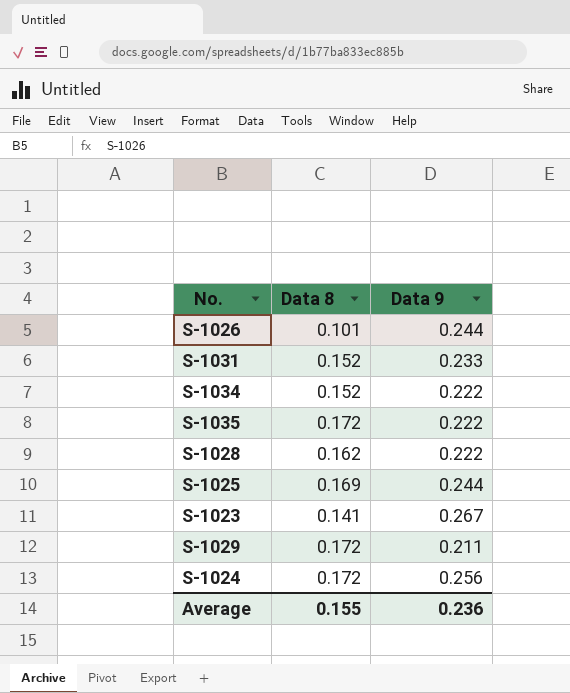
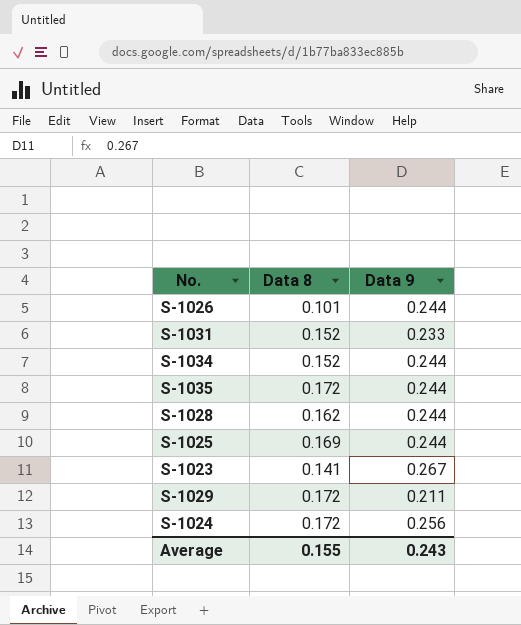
S-1034 | Data 9: 0.222 -> 0.244
S-1035 | Data 9: 0.222 -> 0.244
S-1028 | Data 9: 0.222 -> 0.244
Average | Data 9: 0.236 -> 0.243

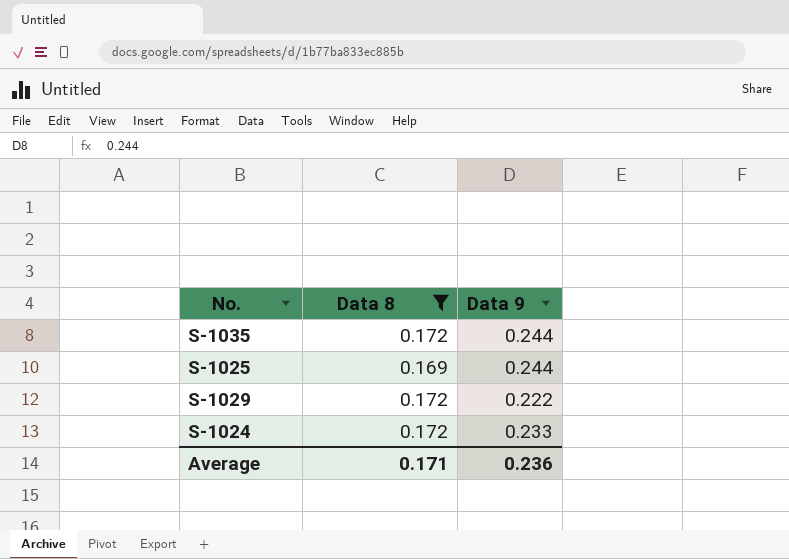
filter: none -> Data 8 >= 0.169
S-1029 | Data 9: 0.211 -> 0.222
S-1024 | Data 9: 0.256 -> 0.233
Average | Data 8: 0.155 -> 0.171
Average | Data 9: 0.243 -> 0.236

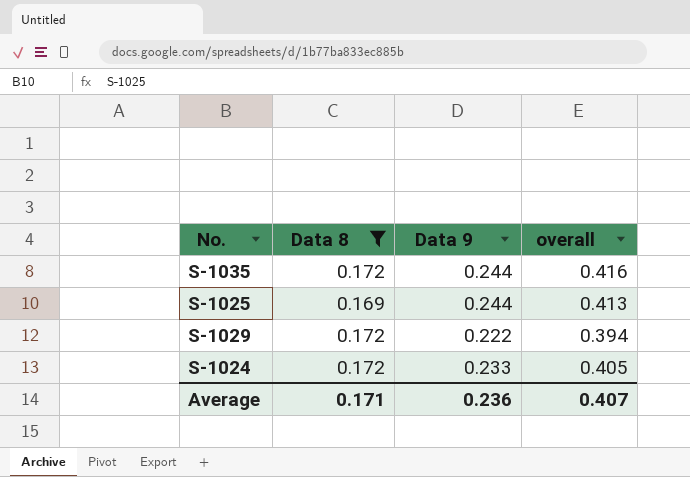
column overall | formula: none -> [Data 8] + [Data 9]

